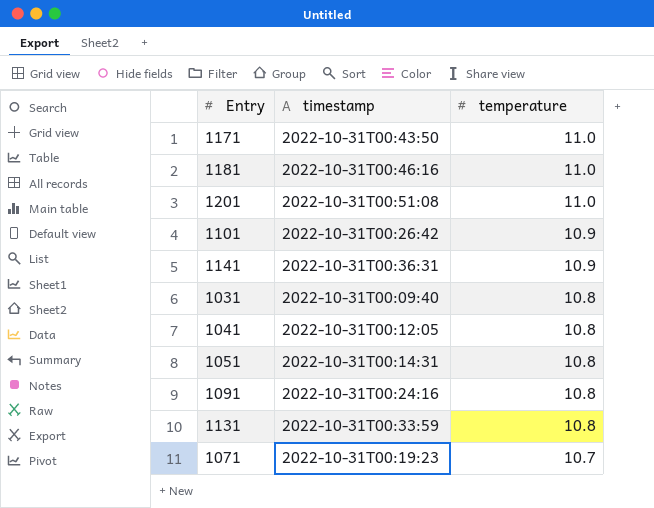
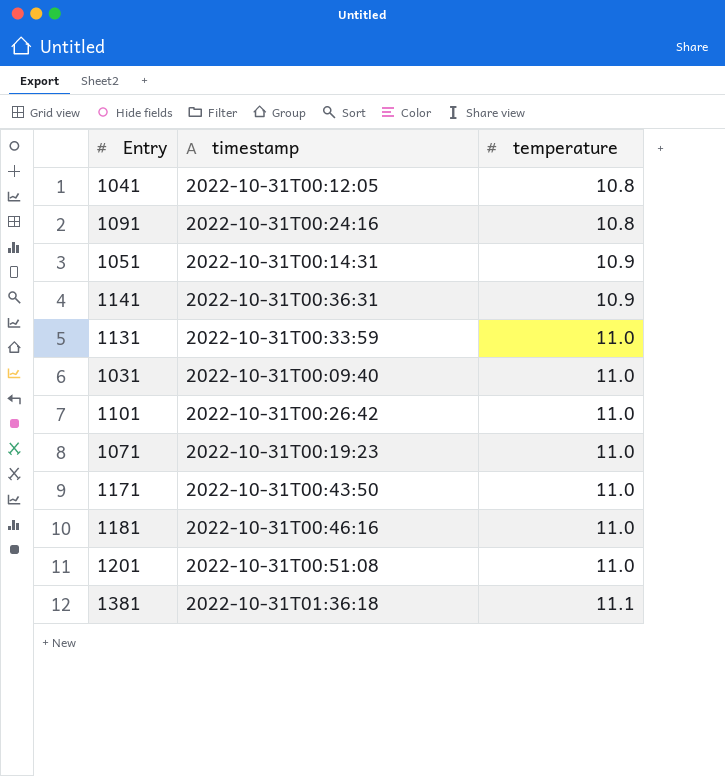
row order: temperature descending -> temperature ascending
1051 | temperature: 10.8 -> 10.9
1131 | temperature: 10.8 -> 11.0
1031 | temperature: 10.8 -> 11.0
1101 | temperature: 10.9 -> 11.0
1071 | temperature: 10.7 -> 11.0
row 1381: none -> 2022-10-31T01:36:18 | 11.1

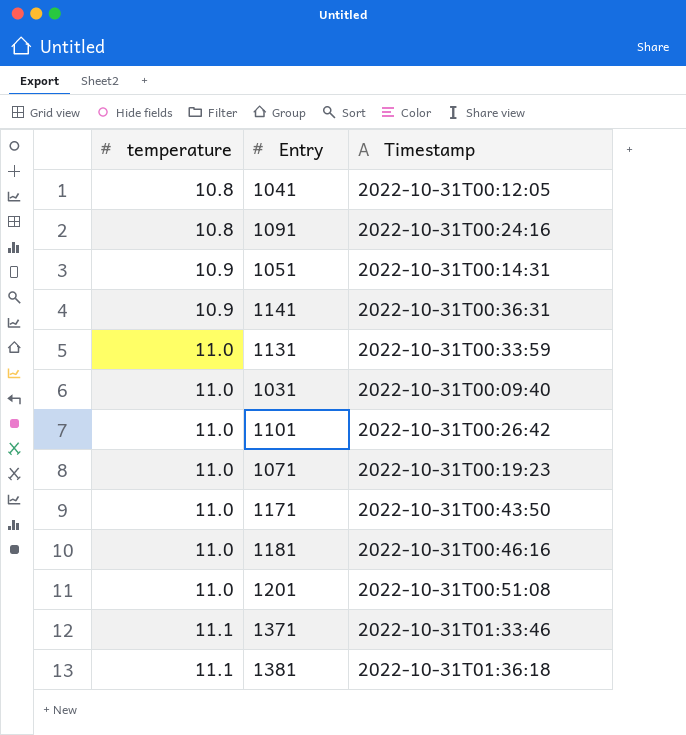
column temperature | position: 3 -> 1
column name: timestamp -> Timestamp
row 1371: none -> 11.1 | 2022-10-31T01:33:46

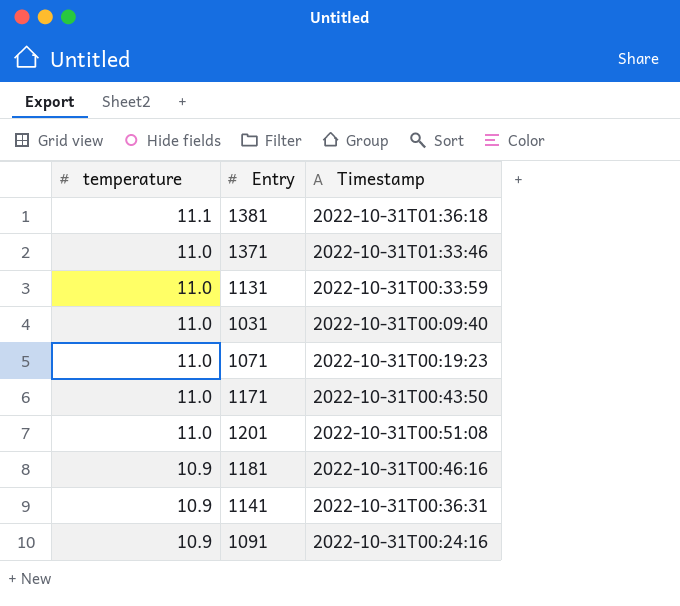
row order: temperature ascending -> temperature descending
row 1041: 10.8 | 2022-10-31T00:12:05 -> none
row 1051: 10.9 | 2022-10-31T00:14:31 -> none
row 1101: 11.0 | 2022-10-31T00:26:42 -> none
1371 | temperature: 11.1 -> 11.0
1181 | temperature: 11.0 -> 10.9
1091 | temperature: 10.8 -> 10.9

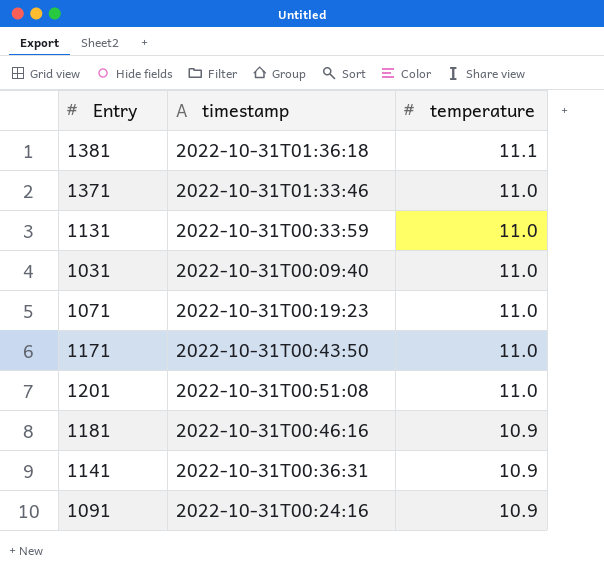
column name: Timestamp -> timestamp
column temperature | position: 1 -> 3

